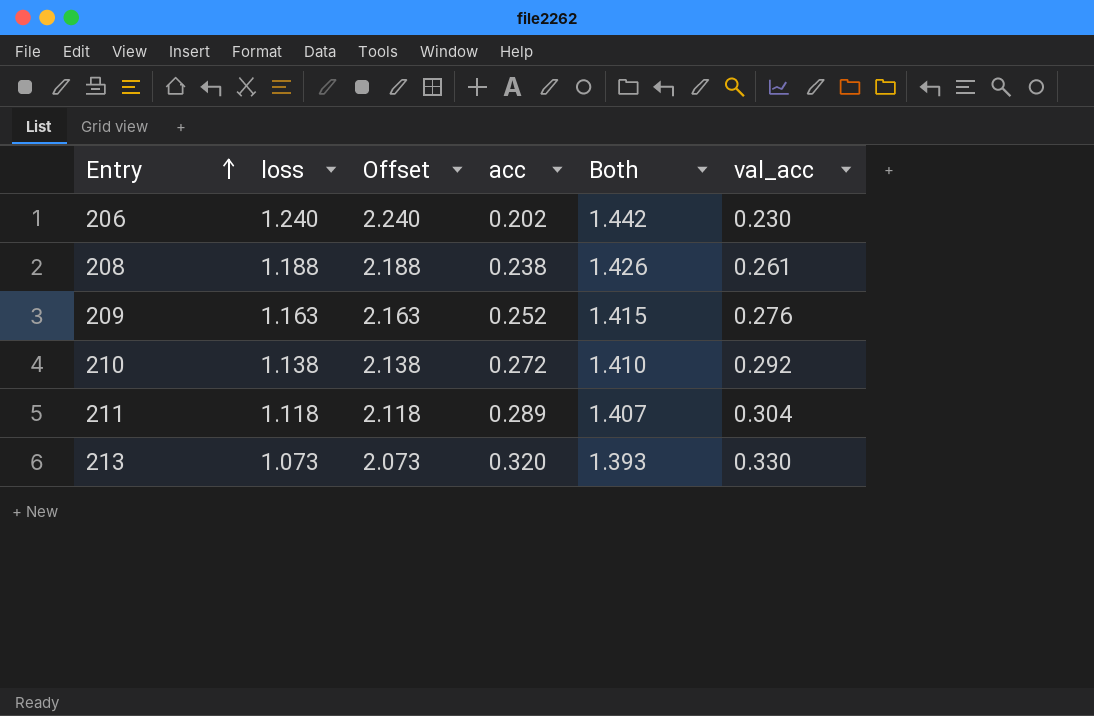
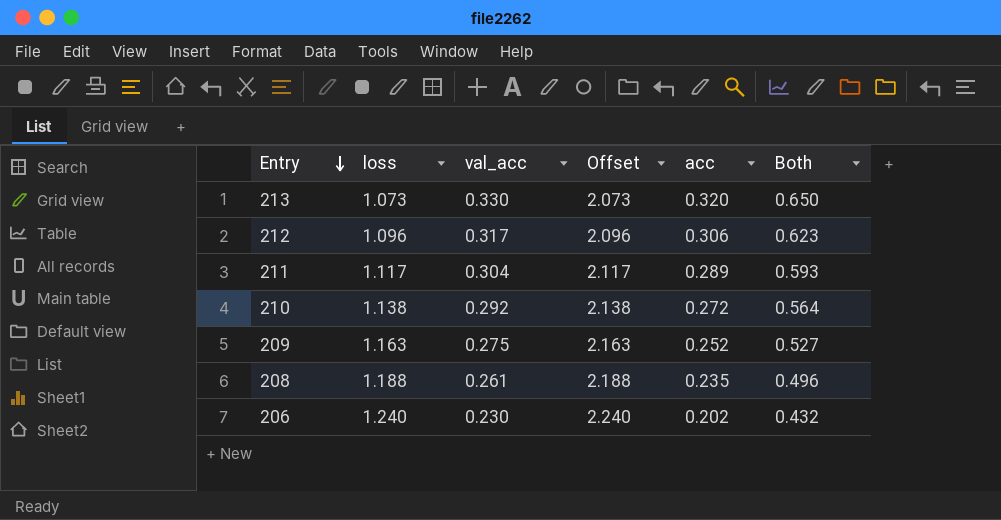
row order: Entry ascending -> Entry descending
column val_acc | position: 6 -> 3
column Both | formula: [loss] + [acc] -> [val_acc] + [acc]
row 212: none -> 1.096 | 0.317 | 2.096 | 0.306 | 0.623
211 | loss: 1.118 -> 1.117
211 | Offset: 2.118 -> 2.117
209 | val_acc: 0.276 -> 0.275
208 | acc: 0.238 -> 0.235

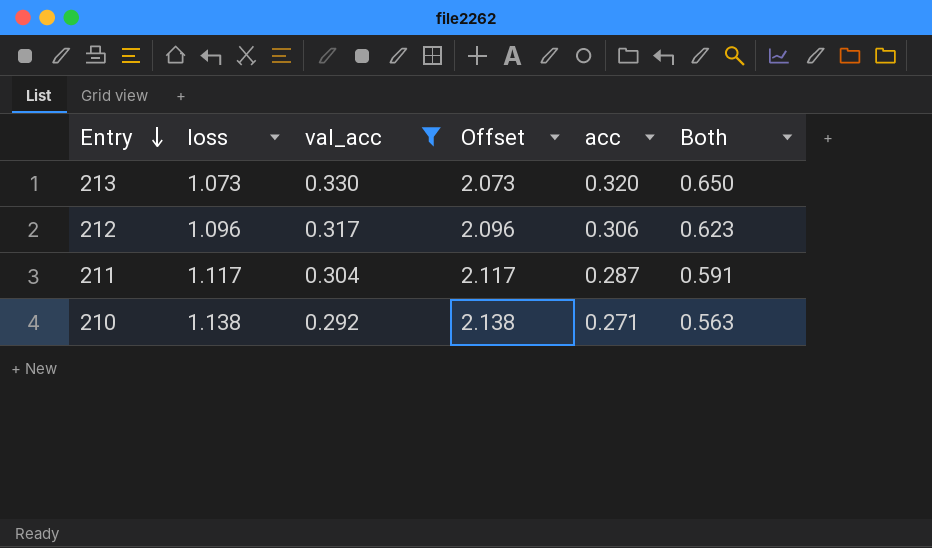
filter: none -> val_acc >= 0.292
211 | acc: 0.289 -> 0.287
211 | Both: 0.593 -> 0.591
210 | acc: 0.272 -> 0.271
210 | Both: 0.564 -> 0.563

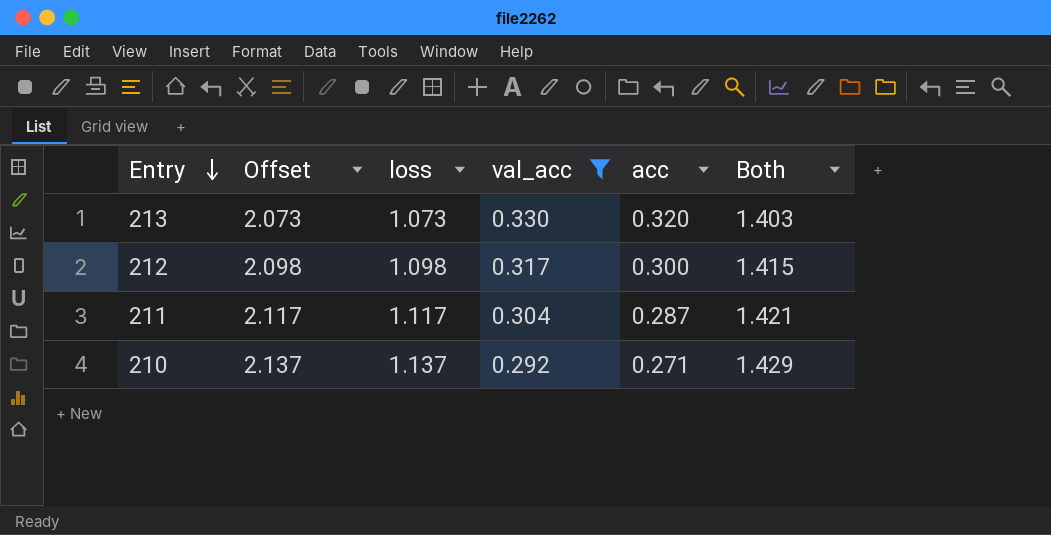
column Offset | position: 4 -> 2
column Both | formula: [val_acc] + [acc] -> [loss] + [val_acc]
212 | Offset: 2.096 -> 2.098
212 | loss: 1.096 -> 1.098
212 | acc: 0.306 -> 0.300
210 | Offset: 2.138 -> 2.137
210 | loss: 1.138 -> 1.137

